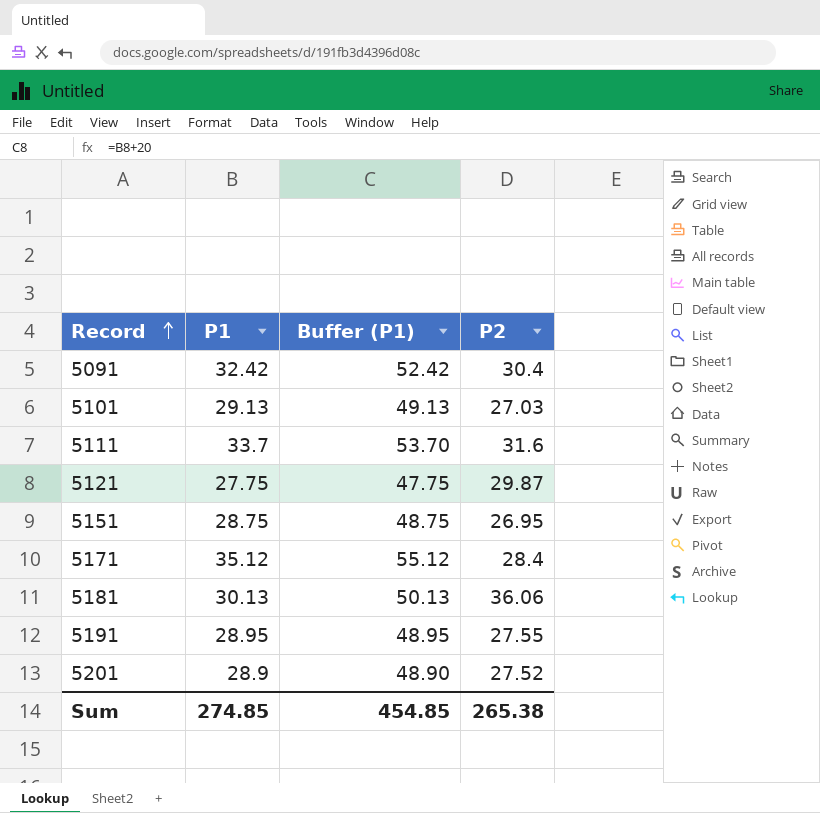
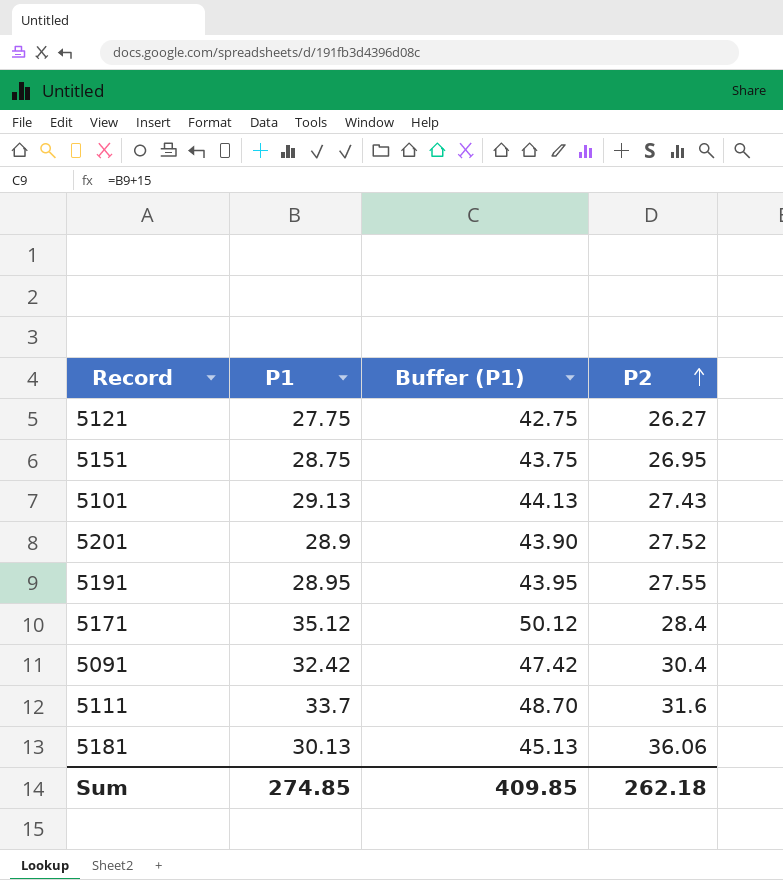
row order: Record ascending -> P2 ascending
column Buffer (P1) | formula: [P1] + 20 -> [P1] + 15
5121 | P2: 29.87 -> 26.27
5101 | P2: 27.03 -> 27.43
Sum | Buffer (P1): 454.85 -> 409.85
Sum | P2: 265.38 -> 262.18

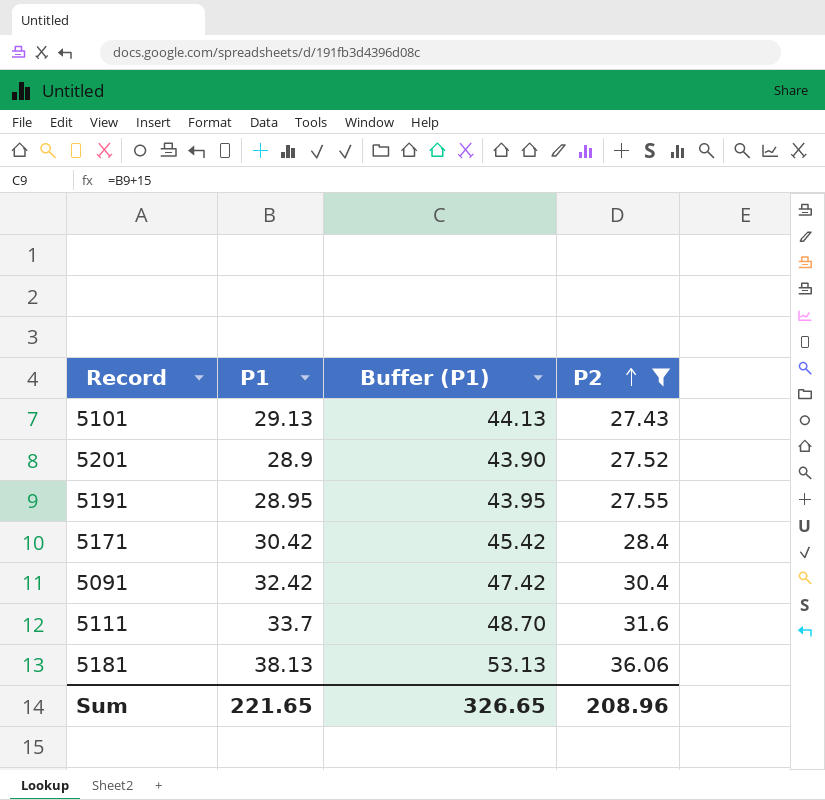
filter: none -> P2 >= 27.43
5171 | P1: 35.12 -> 30.42
5171 | Buffer (P1): 50.12 -> 45.42
5181 | P1: 30.13 -> 38.13
5181 | Buffer (P1): 45.13 -> 53.13
Sum | P1: 274.85 -> 221.65
Sum | Buffer (P1): 409.85 -> 326.65
Sum | P2: 262.18 -> 208.96

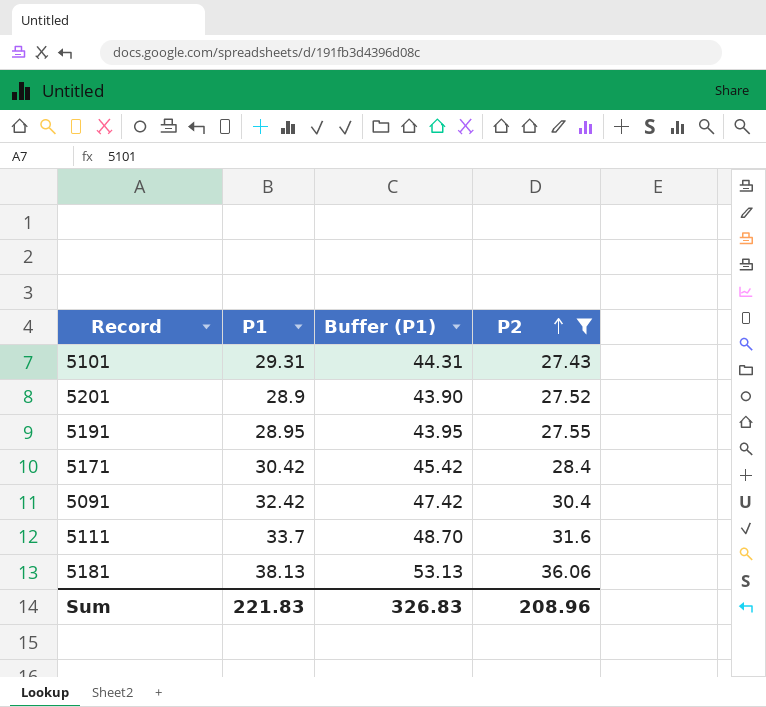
5101 | P1: 29.13 -> 29.31
5101 | Buffer (P1): 44.13 -> 44.31
Sum | P1: 221.65 -> 221.83
Sum | Buffer (P1): 326.65 -> 326.83

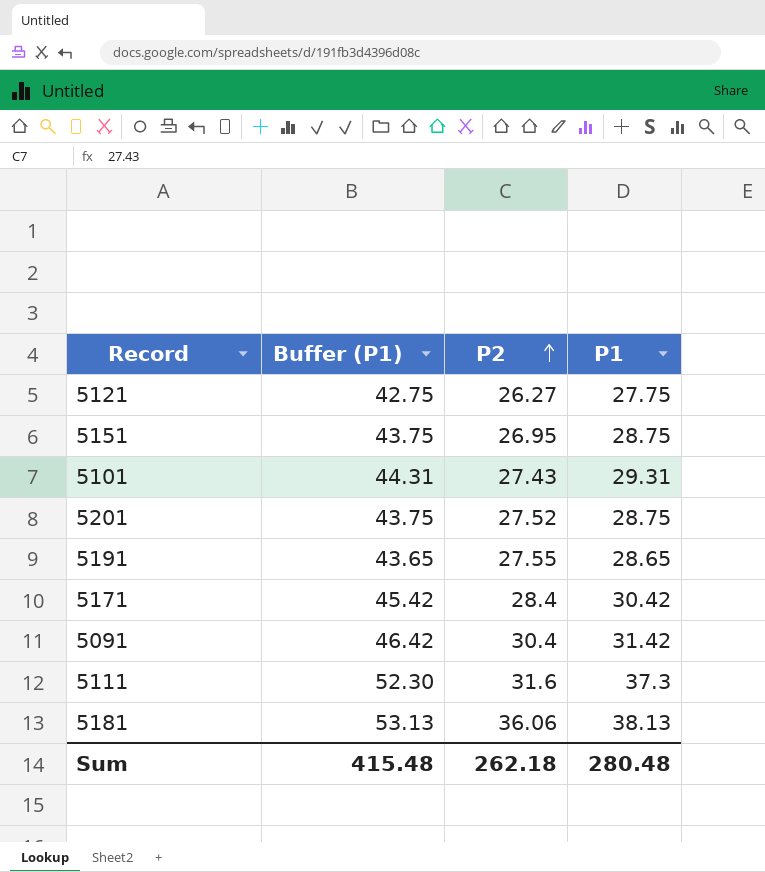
filter: P2 >= 27.43 -> none
column P1 | position: 2 -> 4
5201 | Buffer (P1): 43.90 -> 43.75
5201 | P1: 28.9 -> 28.75
5191 | Buffer (P1): 43.95 -> 43.65
5191 | P1: 28.95 -> 28.65
5091 | Buffer (P1): 47.42 -> 46.42
5091 | P1: 32.42 -> 31.42
5111 | Buffer (P1): 48.70 -> 52.30
5111 | P1: 33.7 -> 37.3
Sum | Buffer (P1): 326.83 -> 415.48
Sum | P2: 208.96 -> 262.18
Sum | P1: 221.83 -> 280.48

